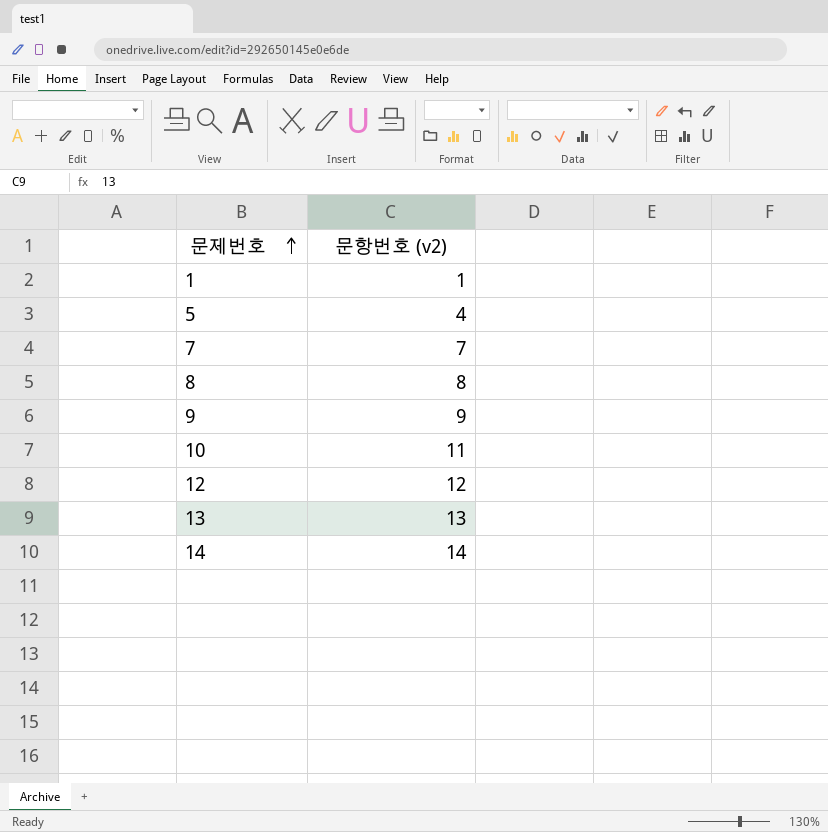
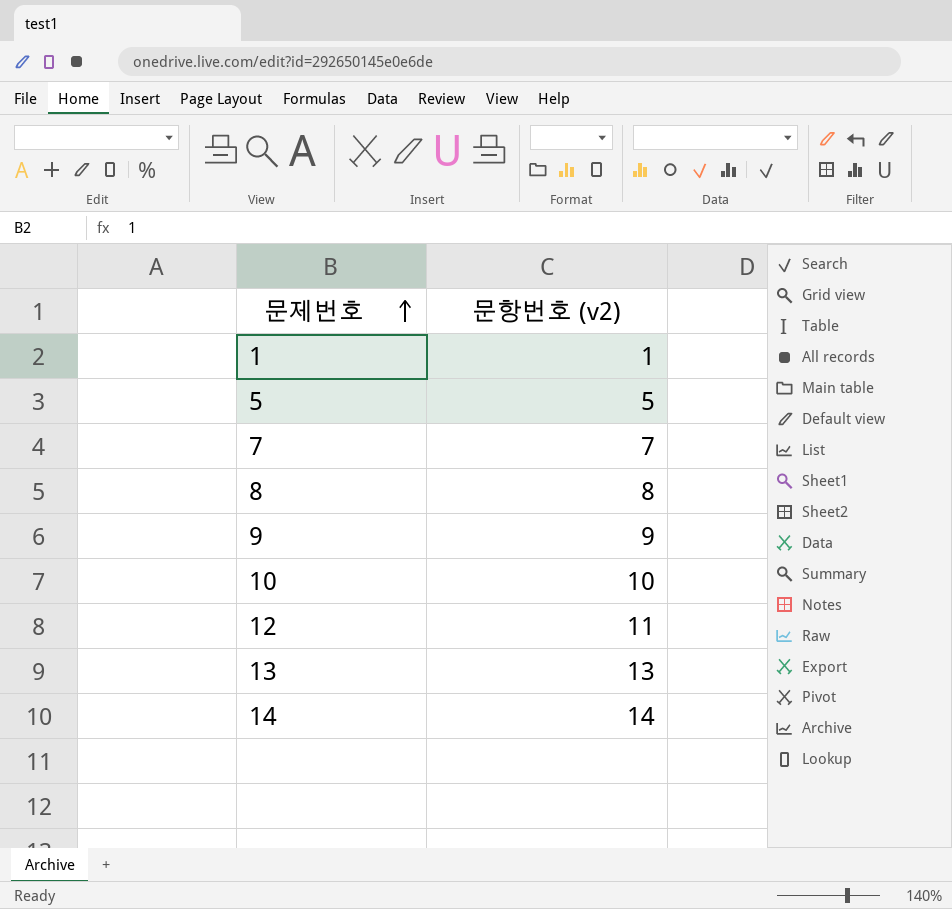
5 | 문항번호 (v2): 4 -> 5
10 | 문항번호 (v2): 11 -> 10
12 | 문항번호 (v2): 12 -> 11

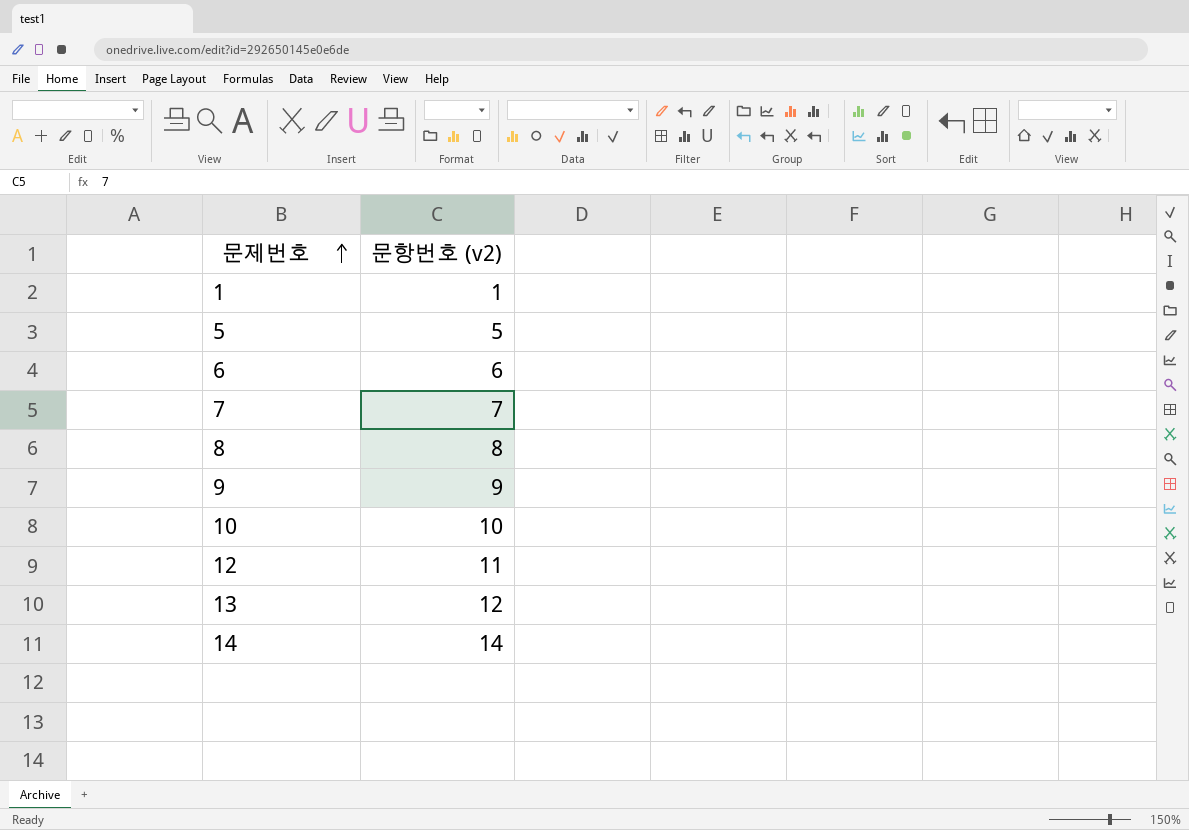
row 6: none -> 6
13 | 문항번호 (v2): 13 -> 12

